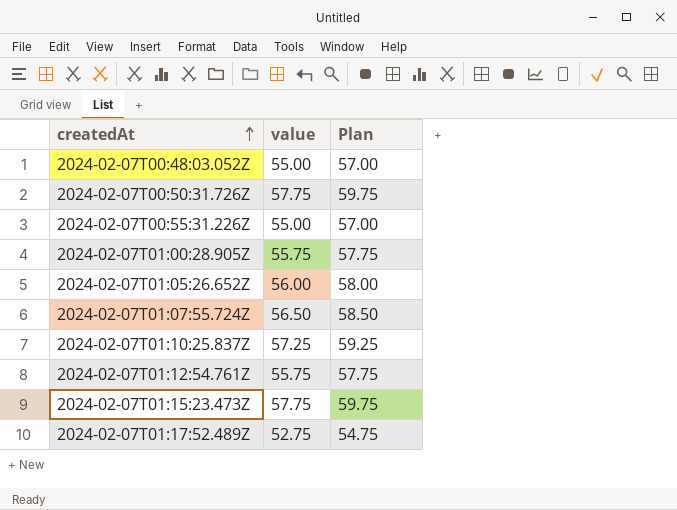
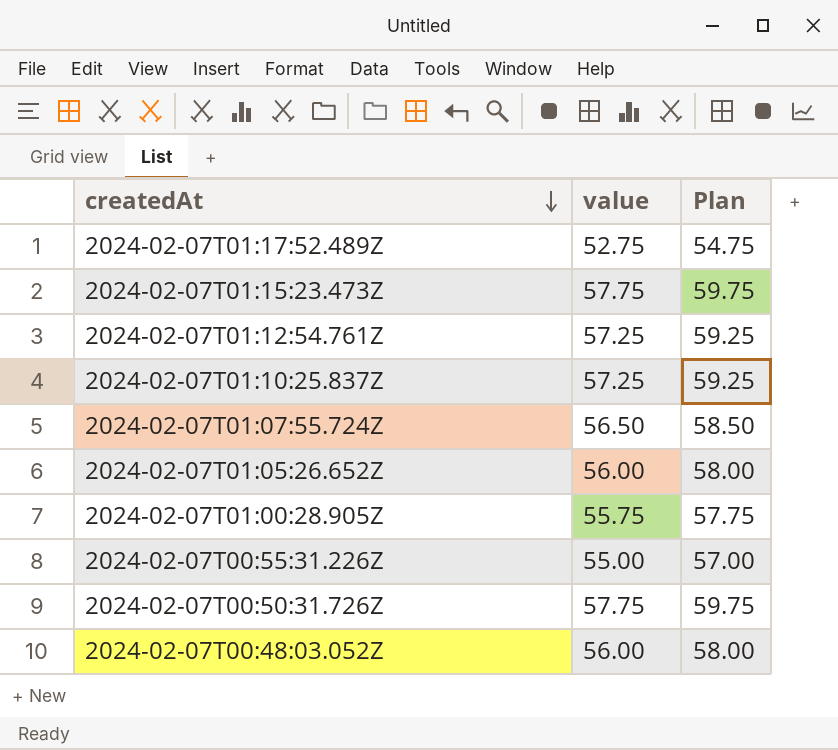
row order: createdAt ascending -> createdAt descending
2024-02-07T01:12:54.761Z | value: 55.75 -> 57.25
2024-02-07T01:12:54.761Z | Plan: 57.75 -> 59.25
2024-02-07T00:48:03.052Z | value: 55.00 -> 56.00
2024-02-07T00:48:03.052Z | Plan: 57.00 -> 58.00

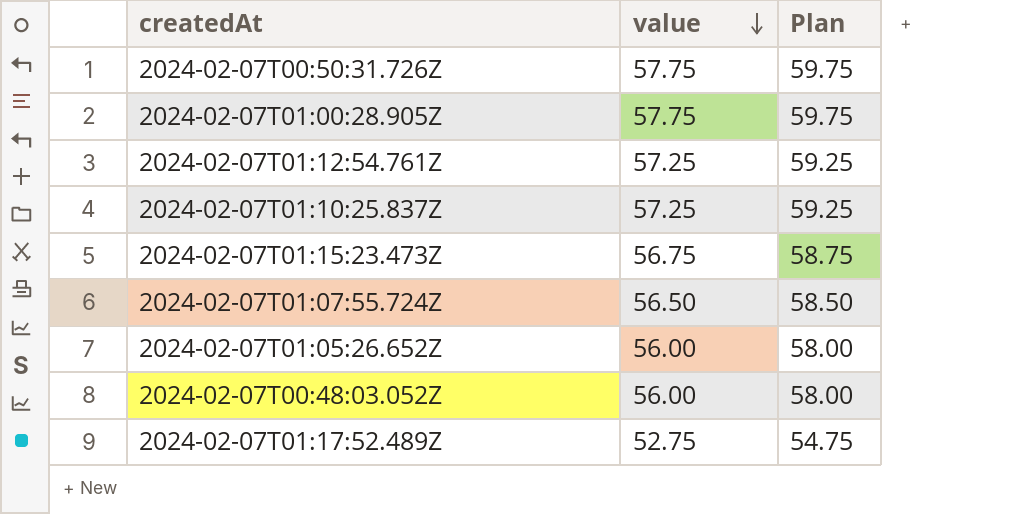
row order: createdAt descending -> value descending
row 2024-02-07T00:55:31.226Z: 55.00 | 57.00 -> none
2024-02-07T01:00:28.905Z | value: 55.75 -> 57.75
2024-02-07T01:00:28.905Z | Plan: 57.75 -> 59.75
2024-02-07T01:15:23.473Z | value: 57.75 -> 56.75
2024-02-07T01:15:23.473Z | Plan: 59.75 -> 58.75

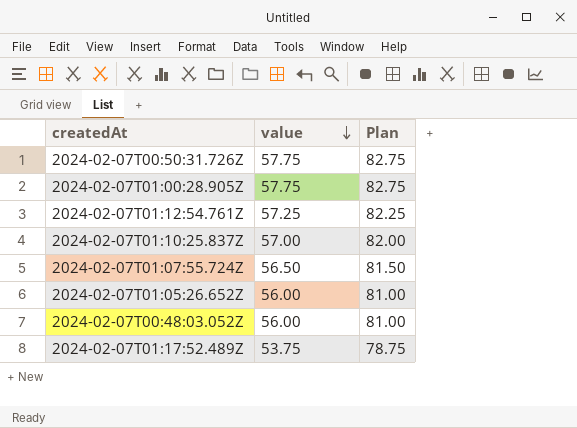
column Plan | formula: [value] + 2 -> [value] + 25
row 2024-02-07T01:15:23.473Z: 56.75 | 58.75 -> none
2024-02-07T01:10:25.837Z | value: 57.25 -> 57.00
2024-02-07T01:17:52.489Z | value: 52.75 -> 53.75

